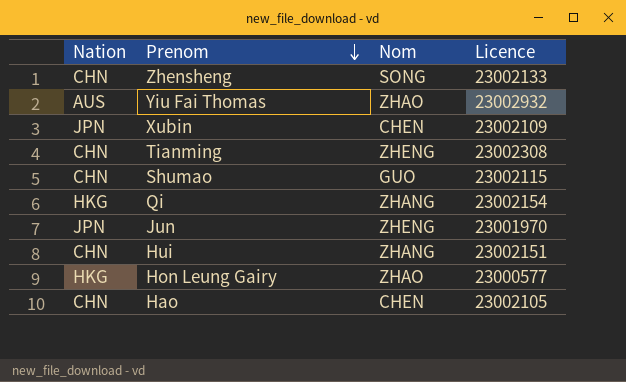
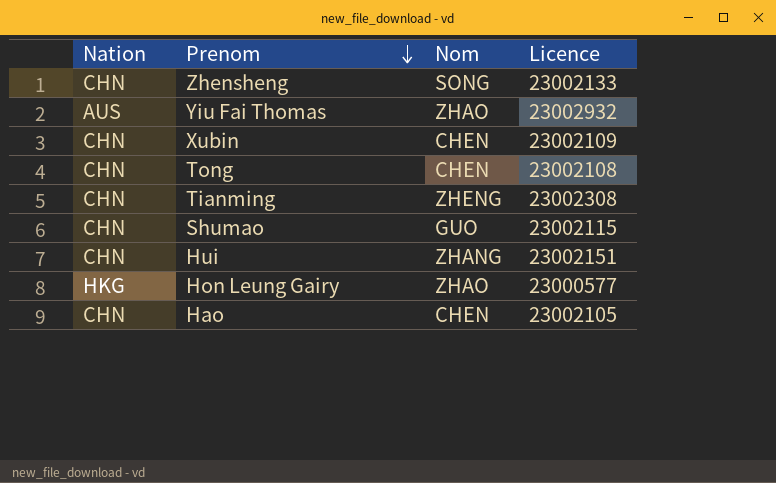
row Qi: HKG | ZHANG | 23002154 -> none
row Jun: JPN | ZHENG | 23001970 -> none
Xubin | Nation: JPN -> CHN
row Tong: none -> CHN | CHEN | 23002108

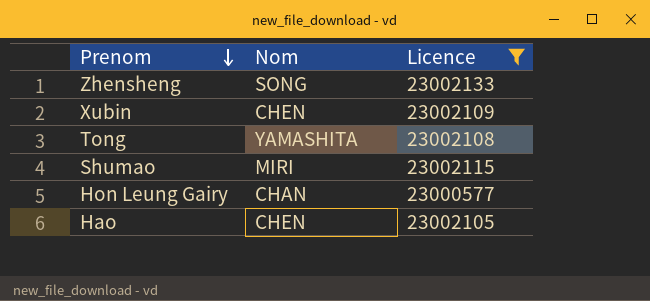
filter: none -> Licence <= 23002133
column Nation | position: 1 -> none
Tong | Nom: CHEN -> YAMASHITA
Shumao | Nom: GUO -> MIRI
Hon Leung Gairy | Nom: ZHAO -> CHAN

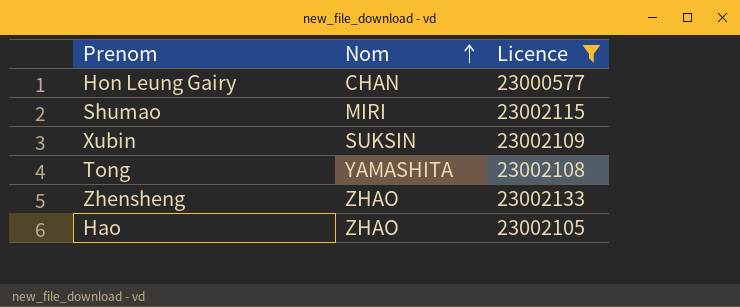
row order: Prenom descending -> Nom ascending
Xubin | Nom: CHEN -> SUKSIN
Zhensheng | Nom: SONG -> ZHAO
Hao | Nom: CHEN -> ZHAO

